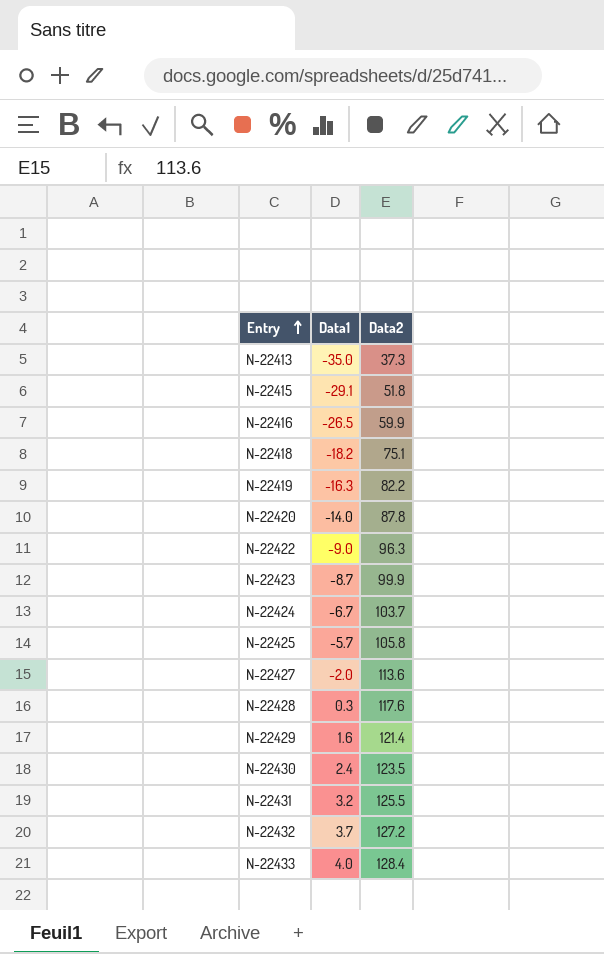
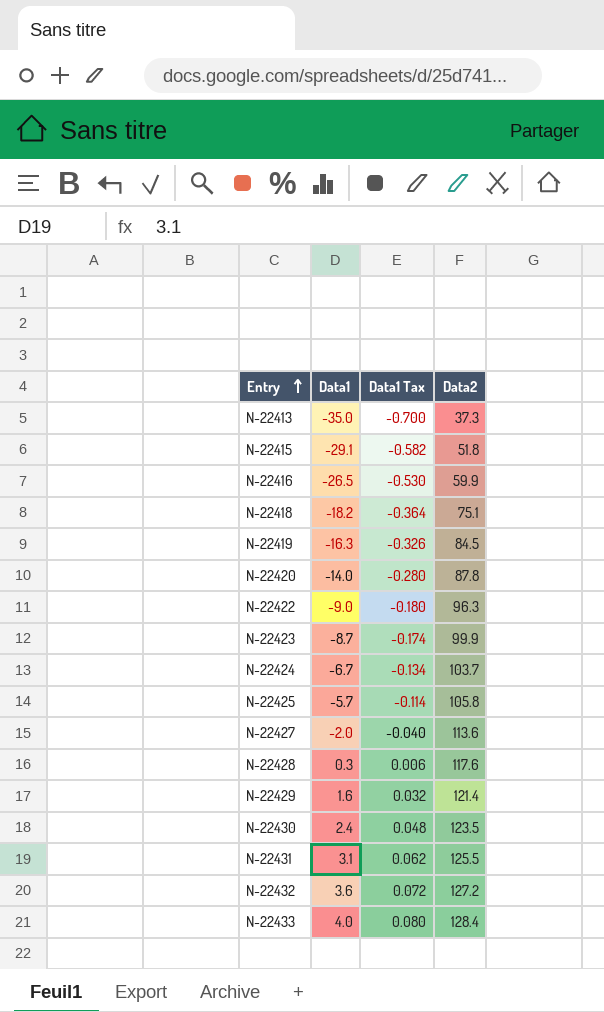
column Data1 Tax | formula: none -> [Data1] * 0.02
N-22419 | Data2: 82.2 -> 84.5
N-22431 | Data1: 3.2 -> 3.1
N-22432 | Data1: 3.7 -> 3.6

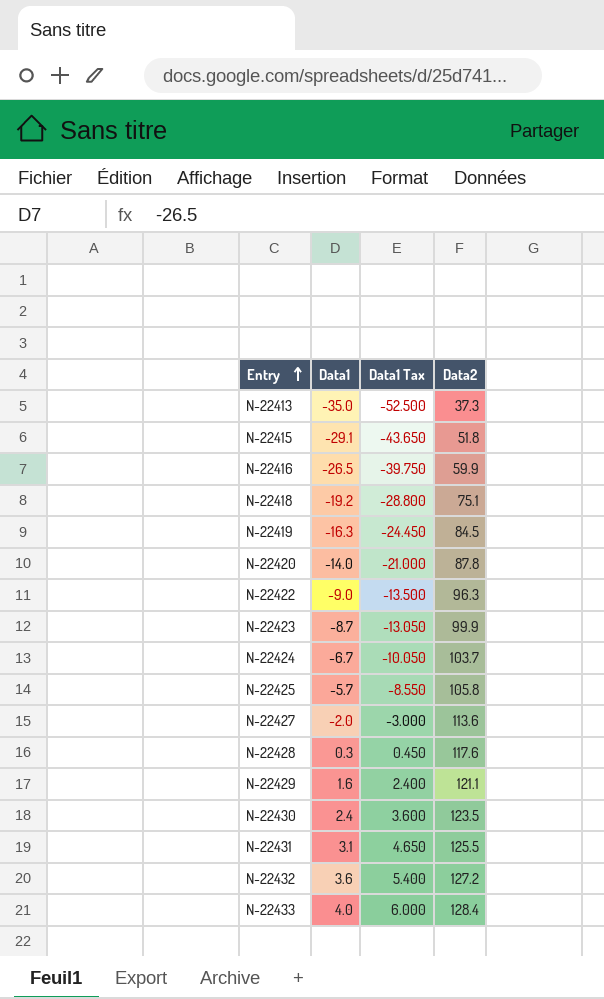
column Data1 Tax | formula: [Data1] * 0.02 -> [Data1] * 1.5
N-22418 | Data1: -18.2 -> -19.2
N-22429 | Data2: 121.4 -> 121.1

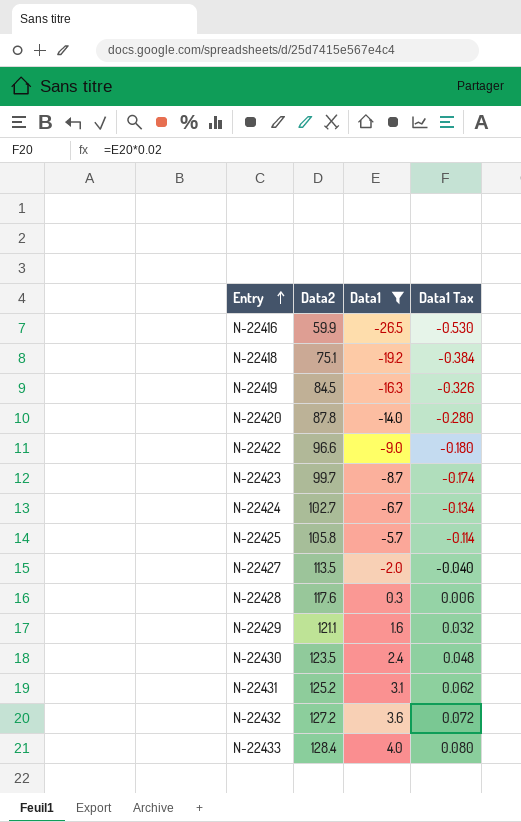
filter: none -> Data1 >= -26.5
column Data2 | position: 4 -> 2
column Data1 Tax | formula: [Data1] * 1.5 -> [Data1] * 0.02
N-22422 | Data2: 96.3 -> 96.6
N-22423 | Data2: 99.9 -> 99.7
N-22424 | Data2: 103.7 -> 102.7
N-22427 | Data2: 113.6 -> 113.5
N-22431 | Data2: 125.5 -> 125.2

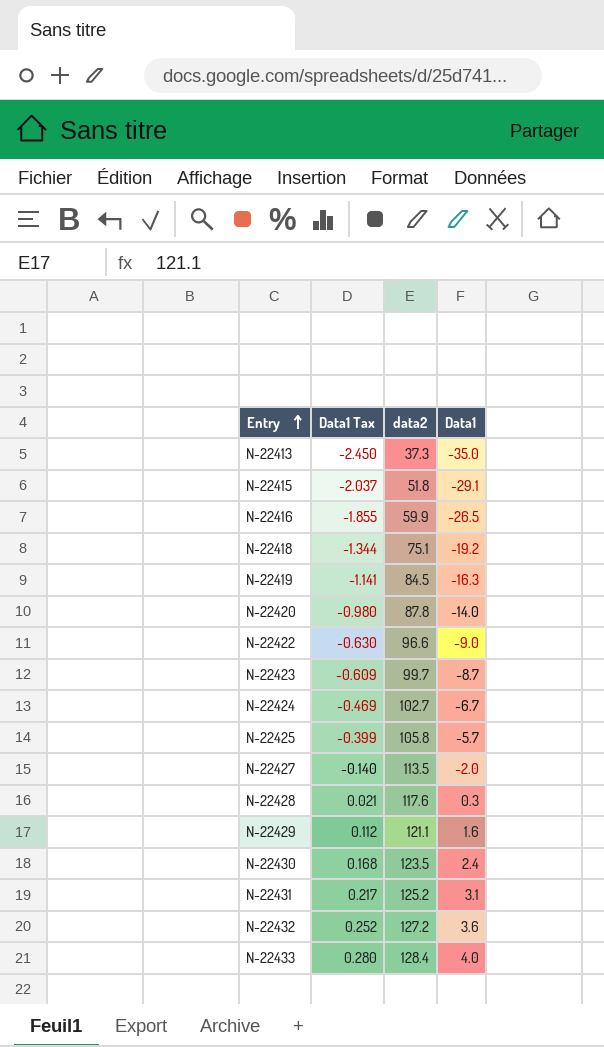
filter: Data1 >= -26.5 -> none
column Data1 Tax | formula: [Data1] * 0.02 -> [Data1] * 0.07
column Data1 Tax | position: 4 -> 2
column name: Data2 -> data2

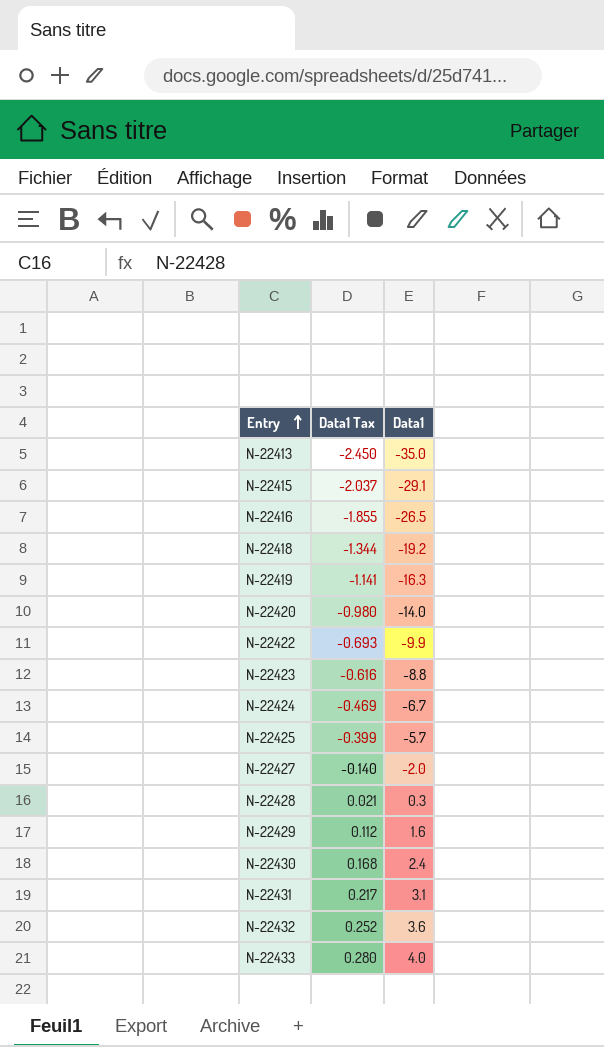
column data2 | position: 3 -> none
N-22422 | Data1 Tax: -0.630 -> -0.693
N-22422 | Data1: -9.0 -> -9.9
N-22423 | Data1 Tax: -0.609 -> -0.616
N-22423 | Data1: -8.7 -> -8.8

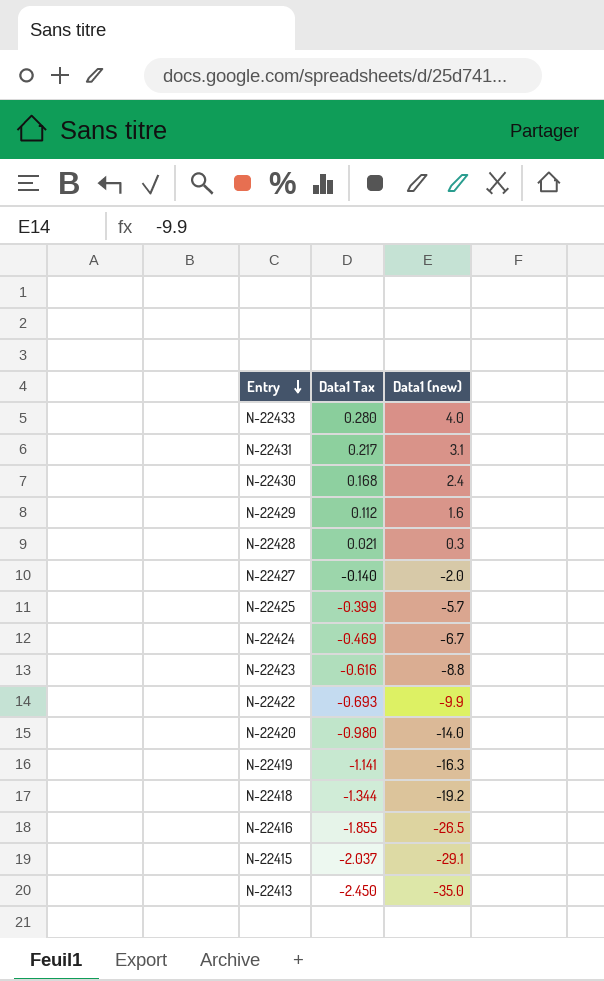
row order: Entry ascending -> Entry descending
column name: Data1 -> Data1 (new)
row N-22432: 0.252 | 3.6 -> none

